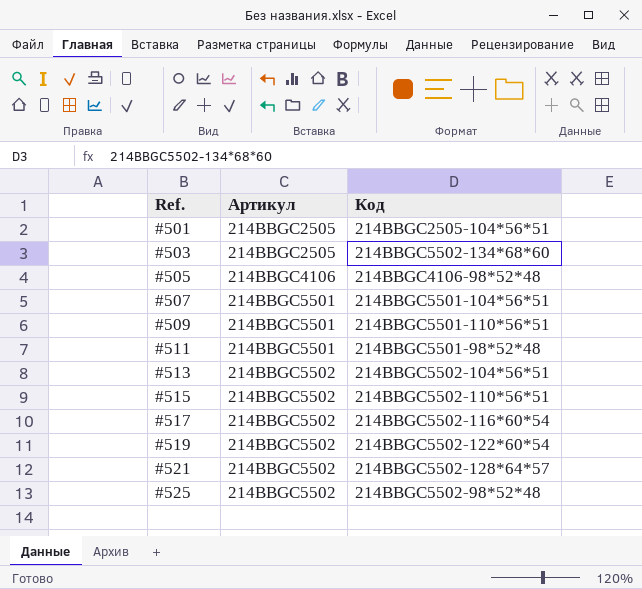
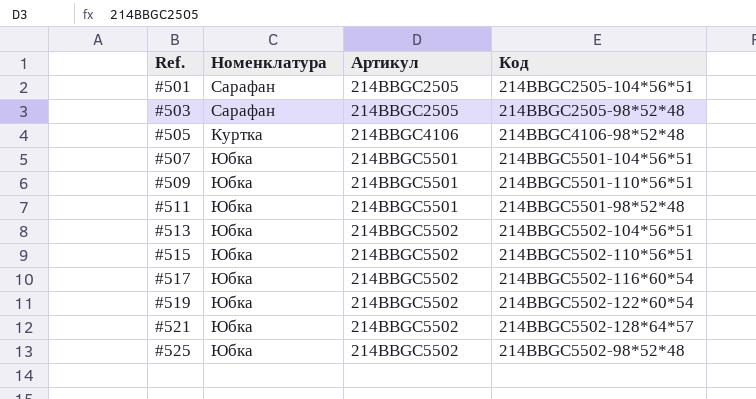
column Номенклатура | position: none -> 2
#503 | Код: 214BBGC5502-134*68*60 -> 214BBGC2505-98*52*48

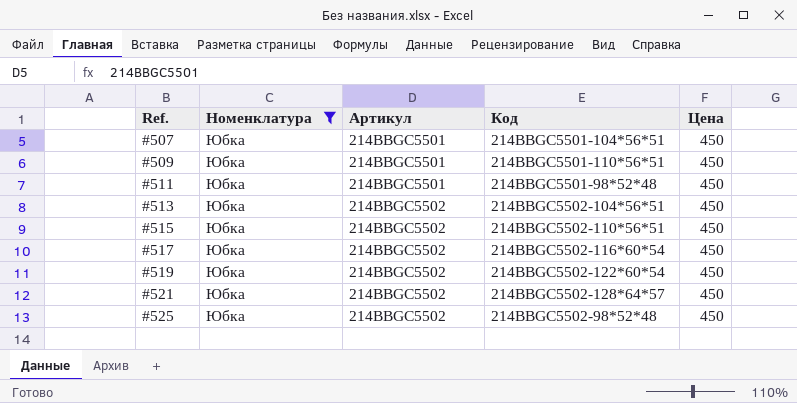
filter: none -> Номенклатура = Юбка
column Цена | position: none -> 5

